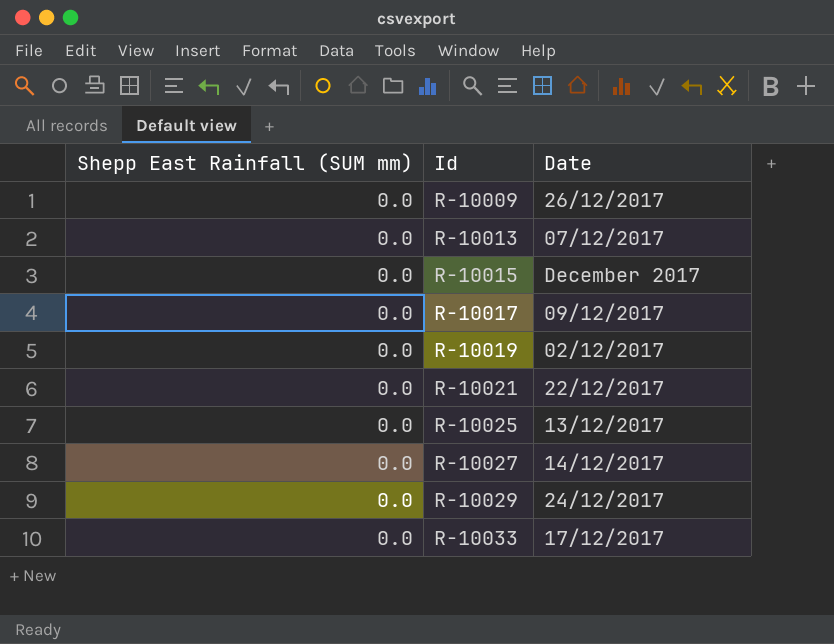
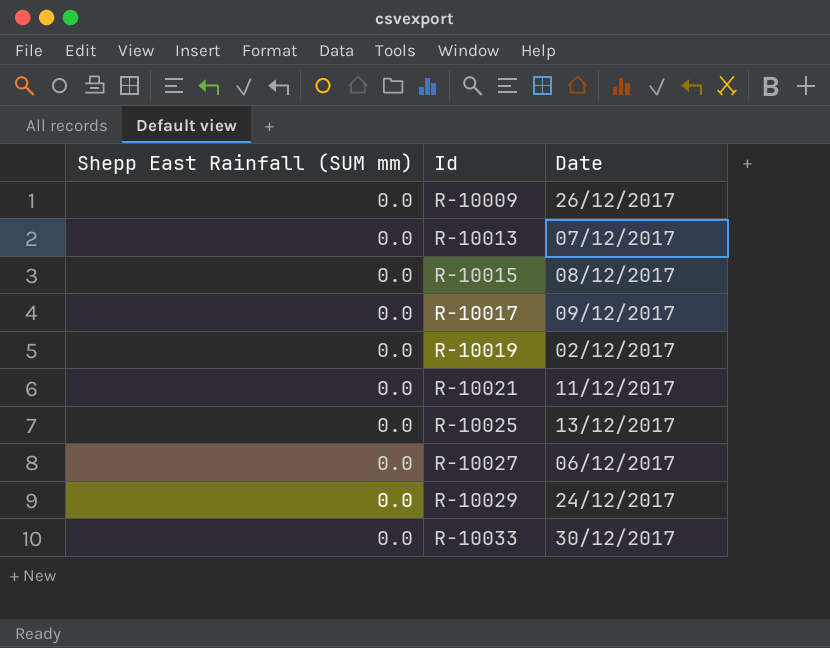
R-10015 | Date: December 2017 -> 08/12/2017
R-10021 | Date: 22/12/2017 -> 11/12/2017
R-10027 | Date: 14/12/2017 -> 06/12/2017
R-10033 | Date: 17/12/2017 -> 30/12/2017

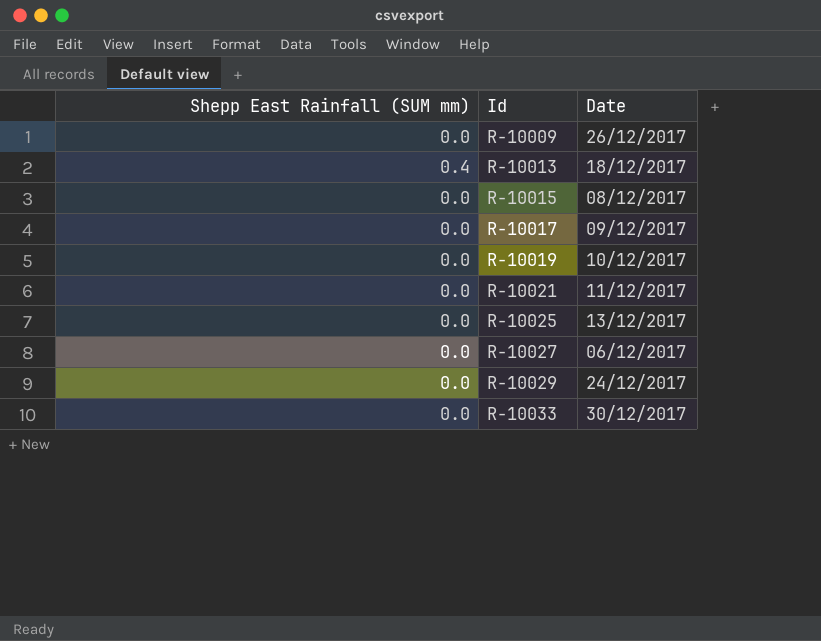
R-10013 | Shepp East Rainfall (SUM mm): 0.0 -> 0.4
R-10013 | Date: 07/12/2017 -> 18/12/2017
R-10019 | Date: 02/12/2017 -> 10/12/2017

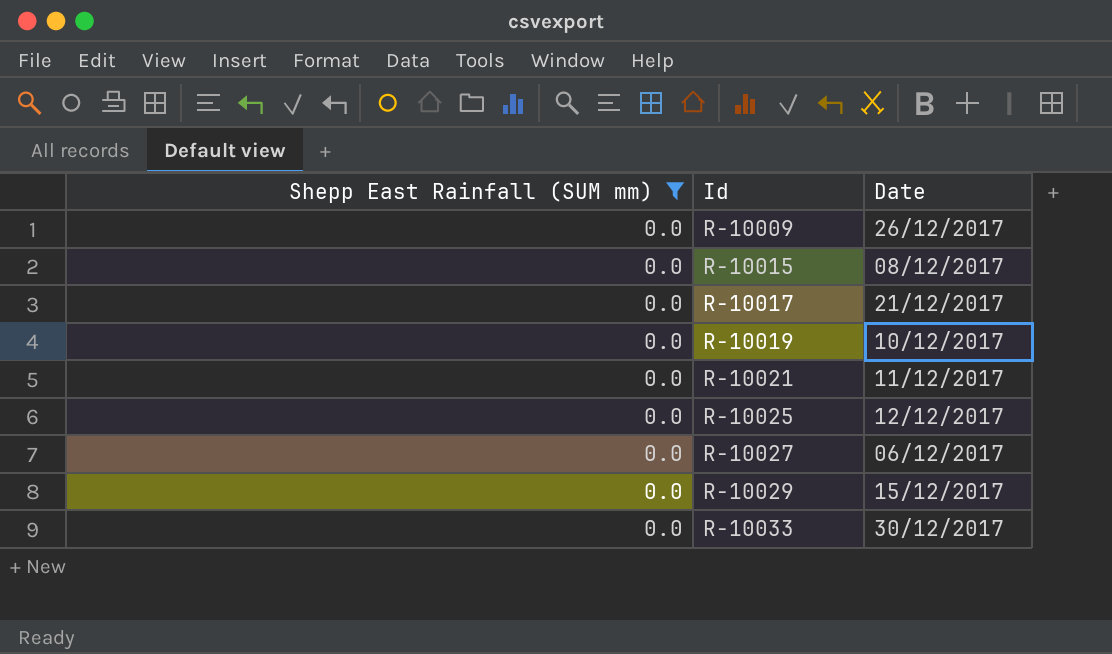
filter: none -> Shepp East Rainfall (SUM mm) = 0.0
R-10017 | Date: 09/12/2017 -> 21/12/2017
R-10025 | Date: 13/12/2017 -> 12/12/2017
R-10029 | Date: 24/12/2017 -> 15/12/2017

